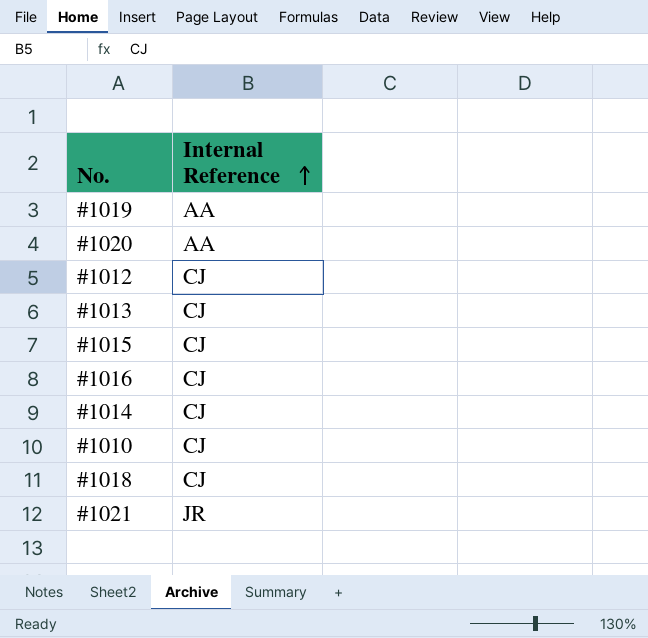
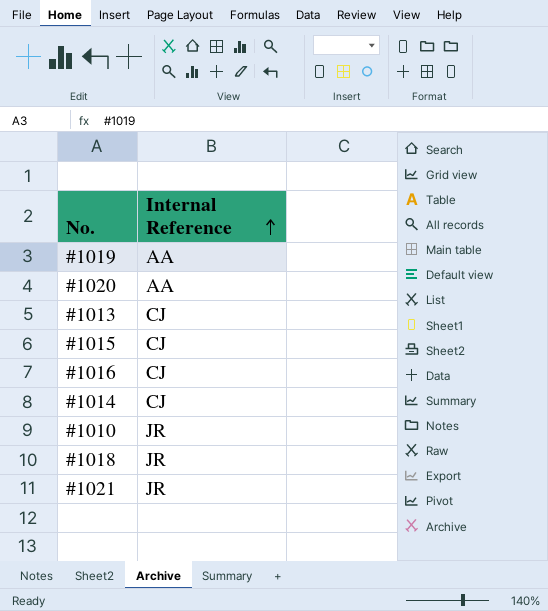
row #1012: CJ -> none
#1010 | Internal Reference: CJ -> JR
#1018 | Internal Reference: CJ -> JR

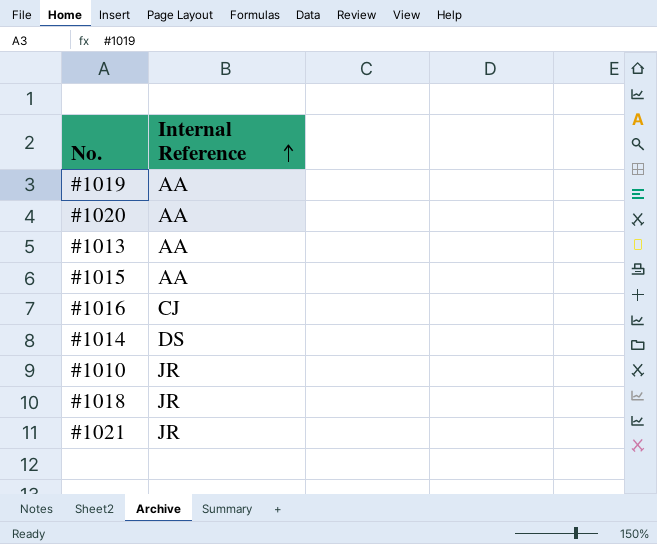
#1013 | Internal Reference: CJ -> AA
#1015 | Internal Reference: CJ -> AA
#1014 | Internal Reference: CJ -> DS

